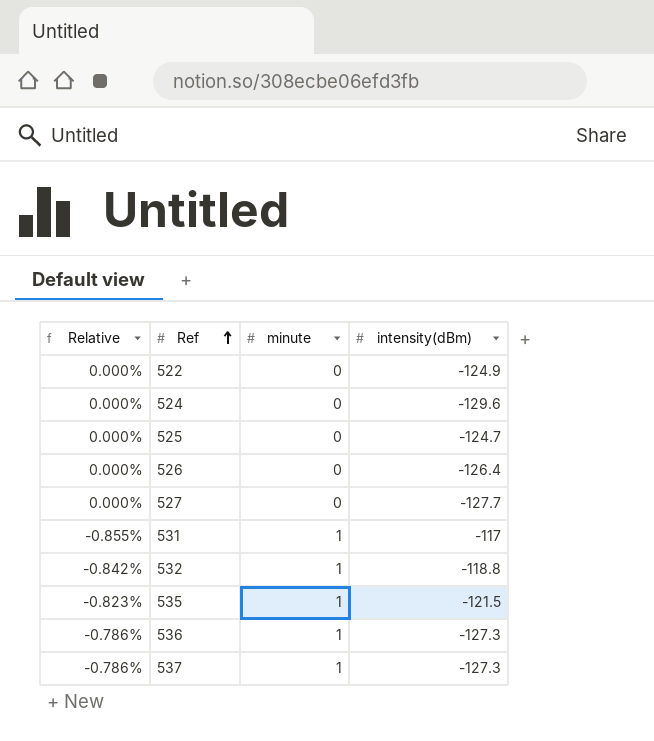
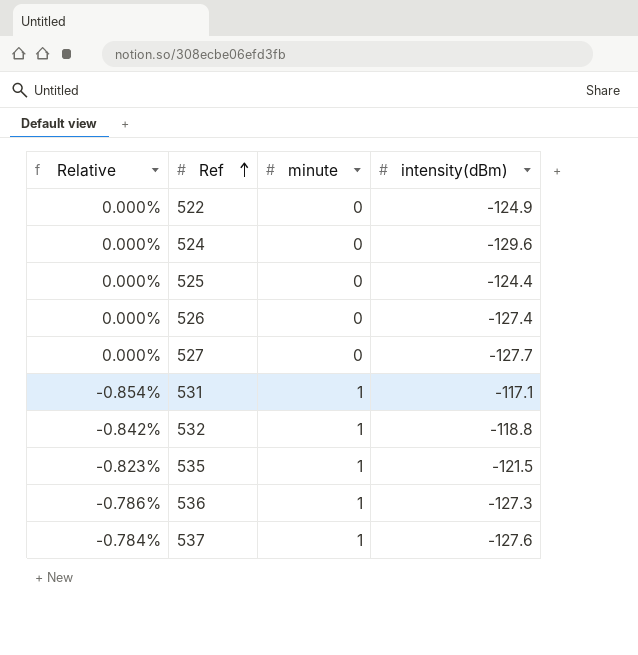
525 | intensity(dBm): -124.7 -> -124.4
526 | intensity(dBm): -126.4 -> -127.4
531 | Relative: -0.855% -> -0.854%
531 | intensity(dBm): -117 -> -117.1
537 | Relative: -0.786% -> -0.784%
537 | intensity(dBm): -127.3 -> -127.6

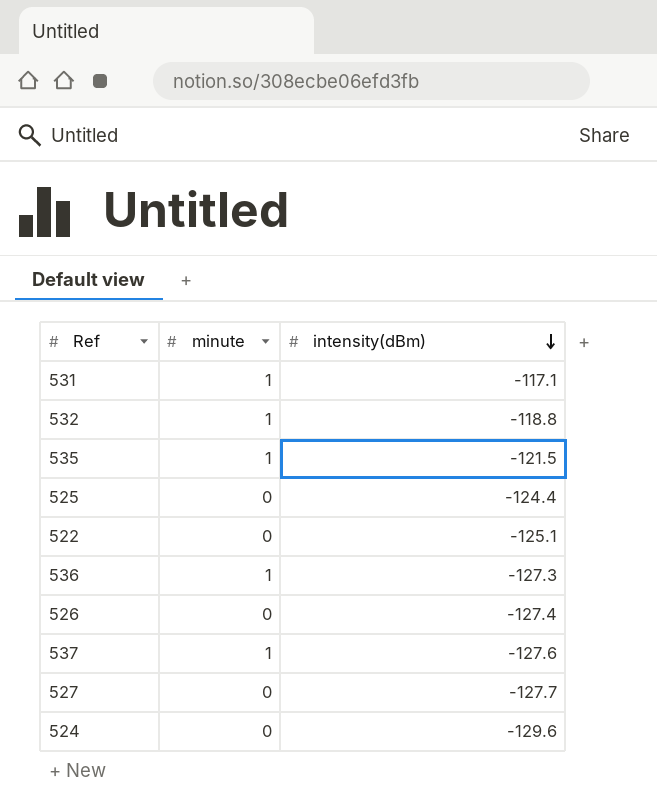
row order: Ref ascending -> intensity(dBm) descending
column Relative | formula: [minute] / [intensity(dBm)] -> none
522 | intensity(dBm): -124.9 -> -125.1

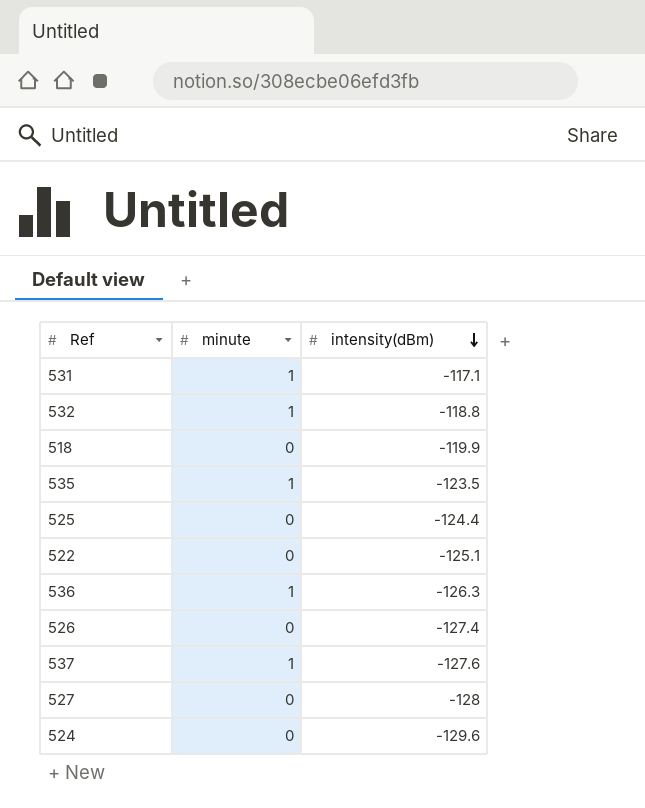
row 518: none -> 0 | -119.9
535 | intensity(dBm): -121.5 -> -123.5
536 | intensity(dBm): -127.3 -> -126.3
527 | intensity(dBm): -127.7 -> -128

